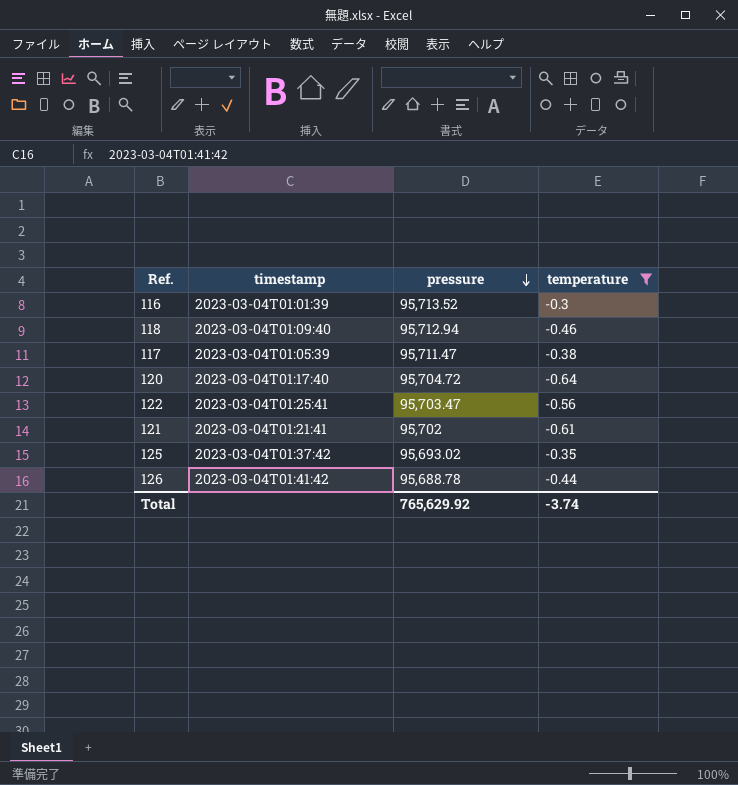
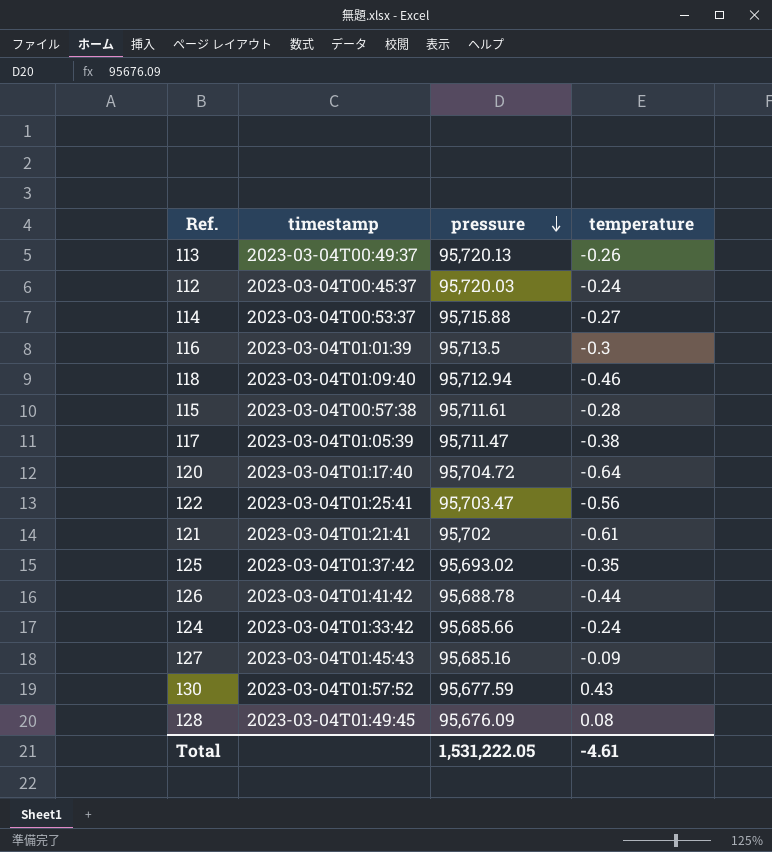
filter: temperature <= -0.3 -> none
116 | pressure: 95,713.52 -> 95,713.5
Total | pressure: 765,629.92 -> 1,531,222.05
Total | temperature: -3.74 -> -4.61

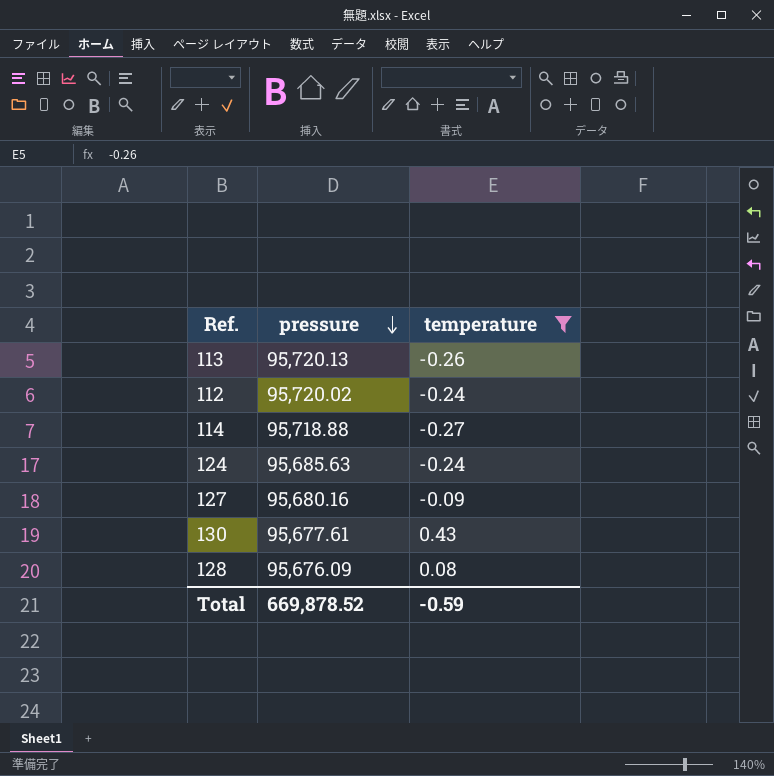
filter: none -> temperature >= -0.27
column timestamp | position: 2 -> none
112 | pressure: 95,720.03 -> 95,720.02
114 | pressure: 95,715.88 -> 95,718.88
124 | pressure: 95,685.66 -> 95,685.63
127 | pressure: 95,685.16 -> 95,680.16
130 | pressure: 95,677.59 -> 95,677.61
Total | pressure: 1,531,222.05 -> 669,878.52
Total | temperature: -4.61 -> -0.59

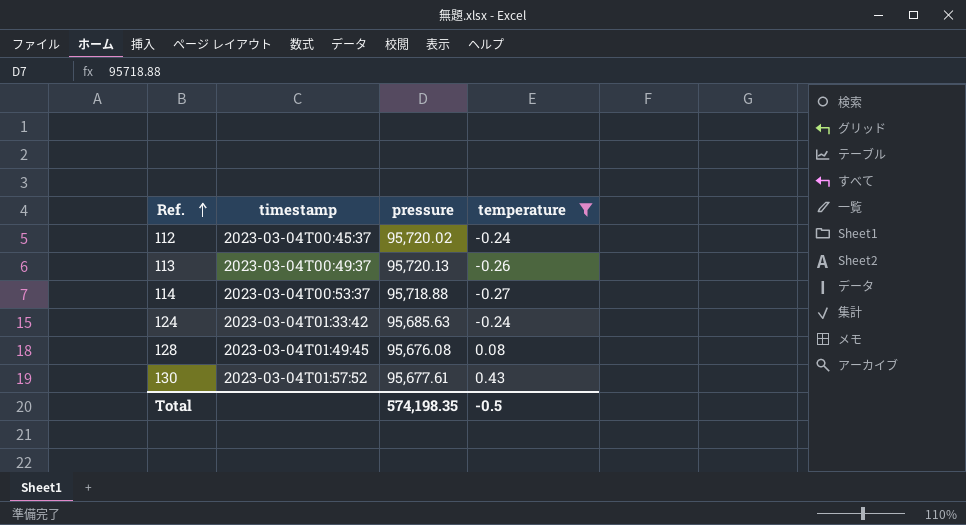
row order: pressure descending -> Ref. ascending
column timestamp | position: none -> 2
row 127: 95,680.16 | -0.09 -> none
128 | pressure: 95,676.09 -> 95,676.08
Total | pressure: 669,878.52 -> 574,198.35
Total | temperature: -0.59 -> -0.5

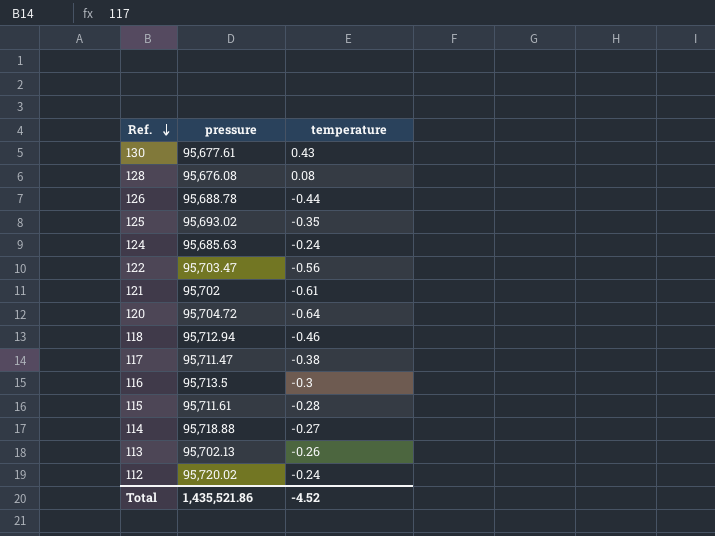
filter: temperature >= -0.27 -> none
row order: Ref. ascending -> Ref. descending
column timestamp | position: 2 -> none
113 | pressure: 95,720.13 -> 95,702.13
Total | pressure: 574,198.35 -> 1,435,521.86
Total | temperature: -0.5 -> -4.52

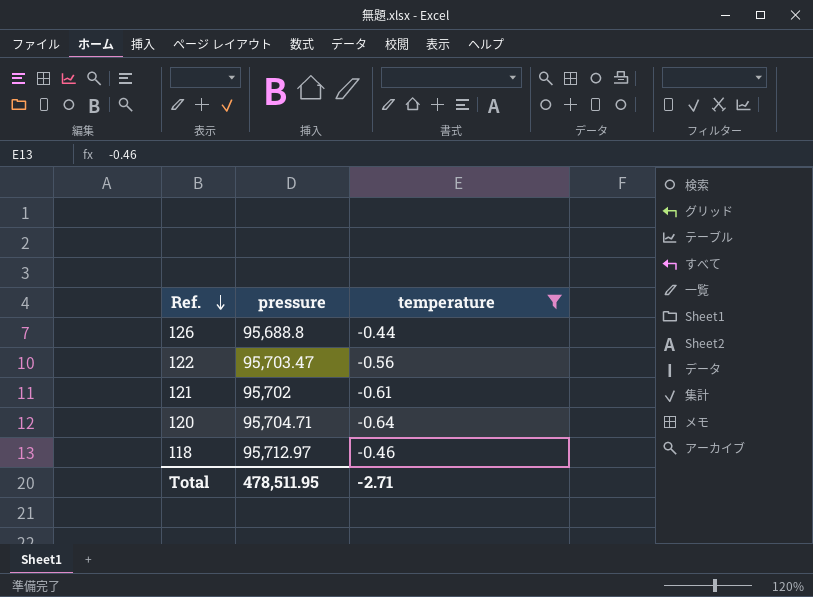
filter: none -> temperature <= -0.44
126 | pressure: 95,688.78 -> 95,688.8
120 | pressure: 95,704.72 -> 95,704.71
118 | pressure: 95,712.94 -> 95,712.97
Total | pressure: 1,435,521.86 -> 478,511.95
Total | temperature: -4.52 -> -2.71

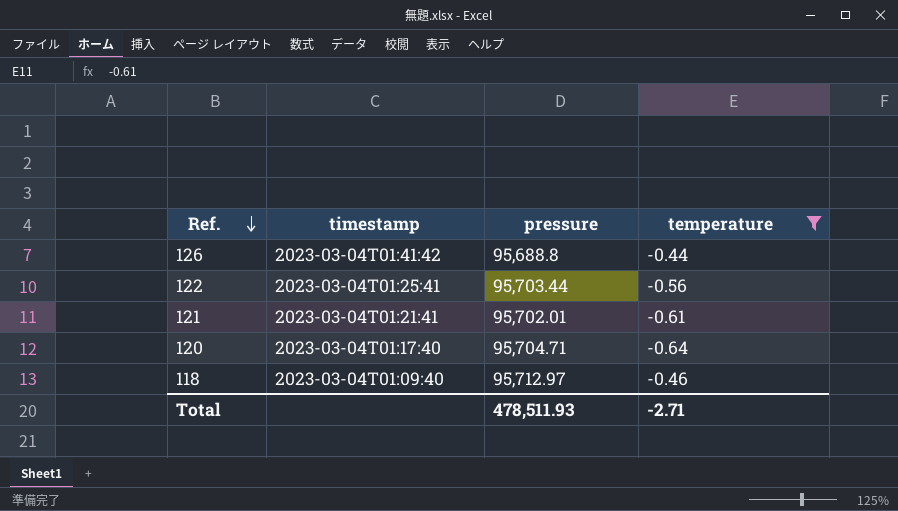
column timestamp | position: none -> 2
122 | pressure: 95,703.47 -> 95,703.44
121 | pressure: 95,702 -> 95,702.01
Total | pressure: 478,511.95 -> 478,511.93

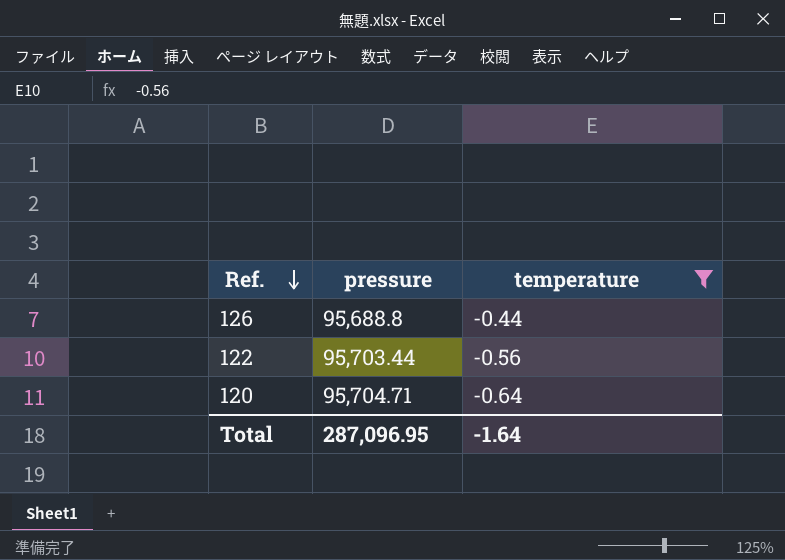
column timestamp | position: 2 -> none
row 121: 2023-03-04T01:21:41 | 95,702.01 | -0.61 -> none
row 118: 2023-03-04T01:09:40 | 95,712.97 | -0.46 -> none
Total | pressure: 478,511.93 -> 287,096.95
Total | temperature: -2.71 -> -1.64

